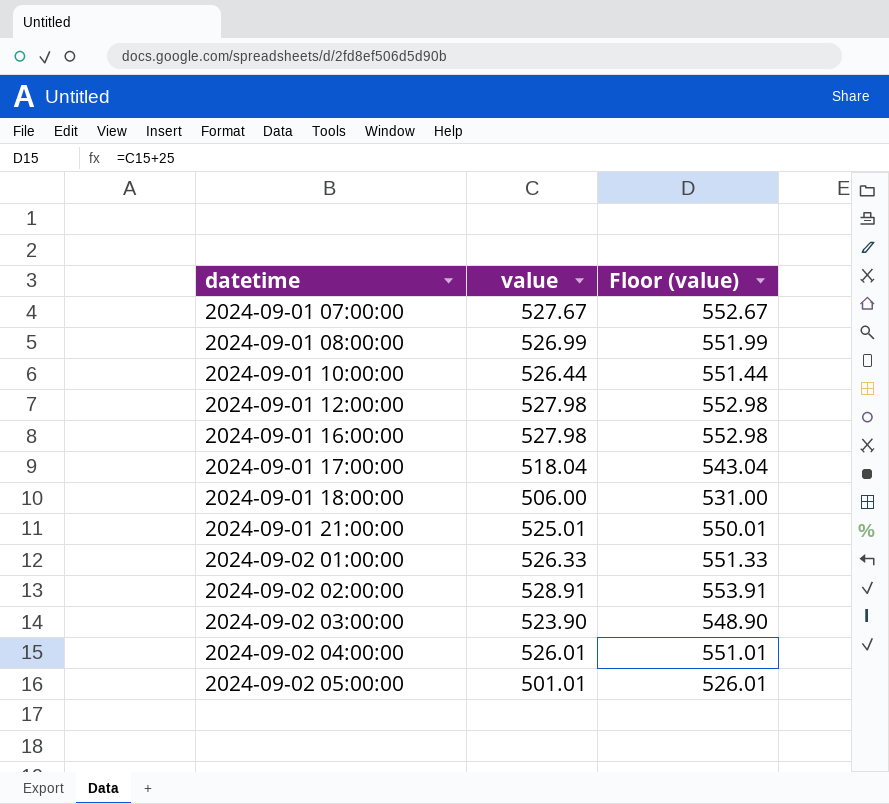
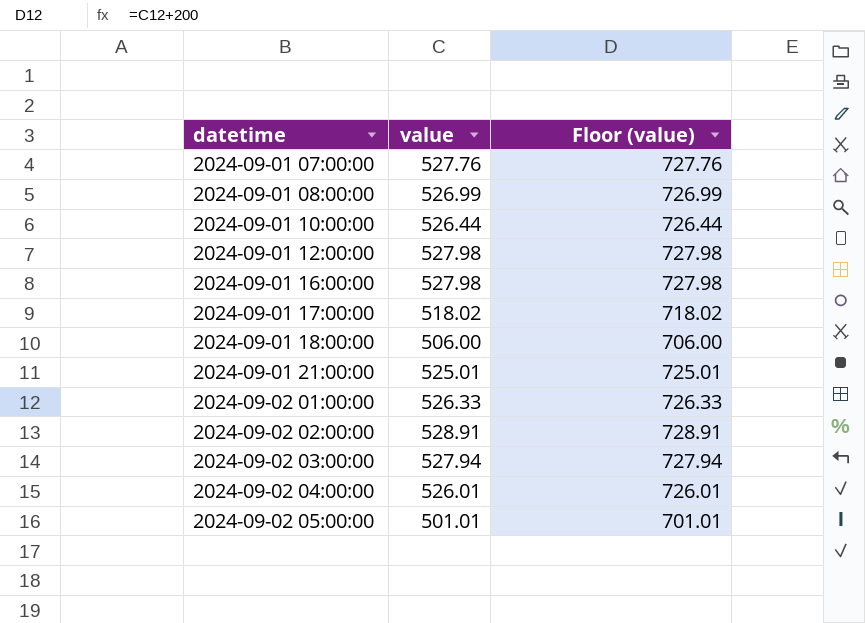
column Floor (value) | formula: [value] + 25 -> [value] + 200
2024-09-01 07:00:00 | value: 527.67 -> 527.76
2024-09-01 17:00:00 | value: 518.04 -> 518.02
2024-09-02 03:00:00 | value: 523.90 -> 527.94

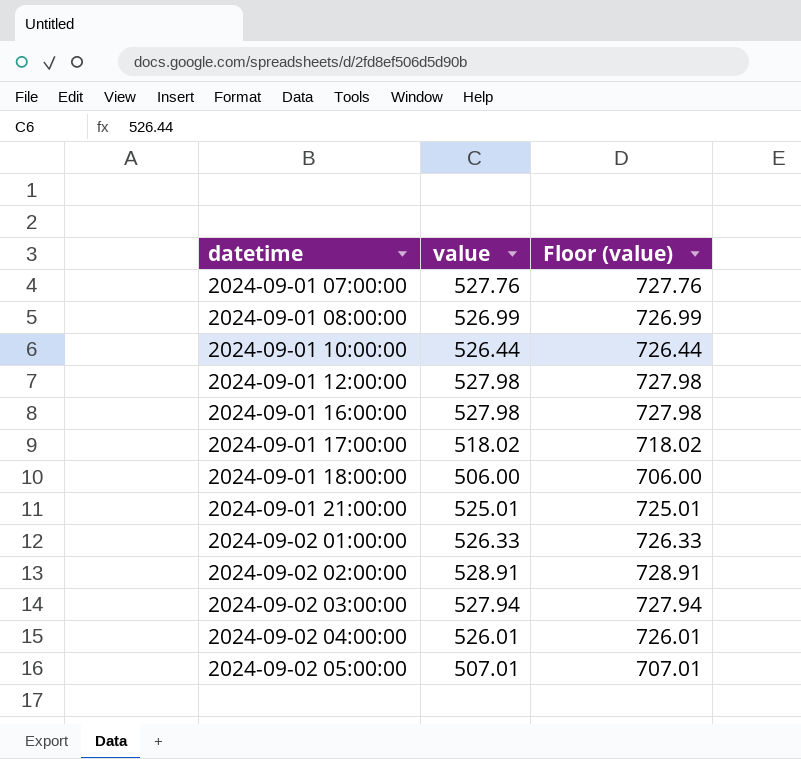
2024-09-02 05:00:00 | value: 501.01 -> 507.01
2024-09-02 05:00:00 | Floor (value): 701.01 -> 707.01

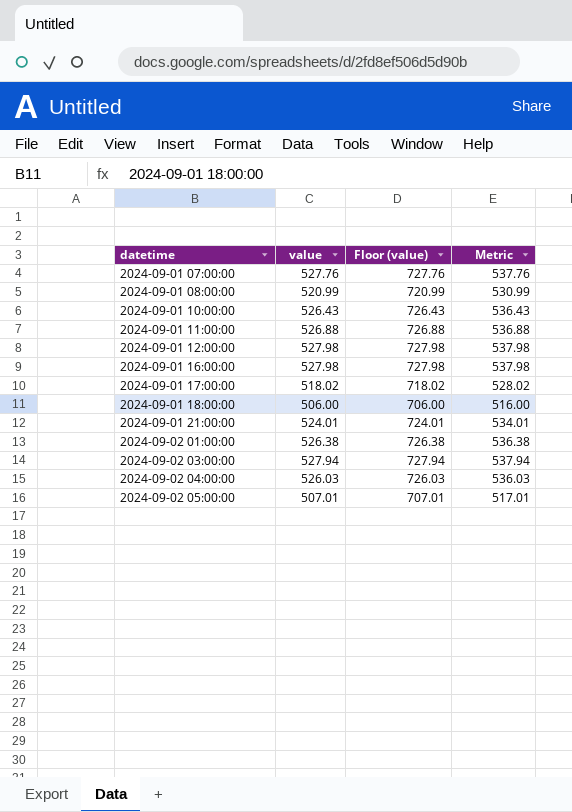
column Metric | formula: none -> [value] + 10
row 2024-09-02 02:00:00: 528.91 | 728.91 -> none
2024-09-01 08:00:00 | value: 526.99 -> 520.99
2024-09-01 08:00:00 | Floor (value): 726.99 -> 720.99
2024-09-01 10:00:00 | value: 526.44 -> 526.43
2024-09-01 10:00:00 | Floor (value): 726.44 -> 726.43
row 2024-09-01 11:00:00: none -> 526.88 | 726.88 | 536.88
2024-09-01 21:00:00 | value: 525.01 -> 524.01
2024-09-01 21:00:00 | Floor (value): 725.01 -> 724.01
2024-09-02 01:00:00 | value: 526.33 -> 526.38
2024-09-02 01:00:00 | Floor (value): 726.33 -> 726.38
2024-09-02 04:00:00 | value: 526.01 -> 526.03
2024-09-02 04:00:00 | Floor (value): 726.01 -> 726.03

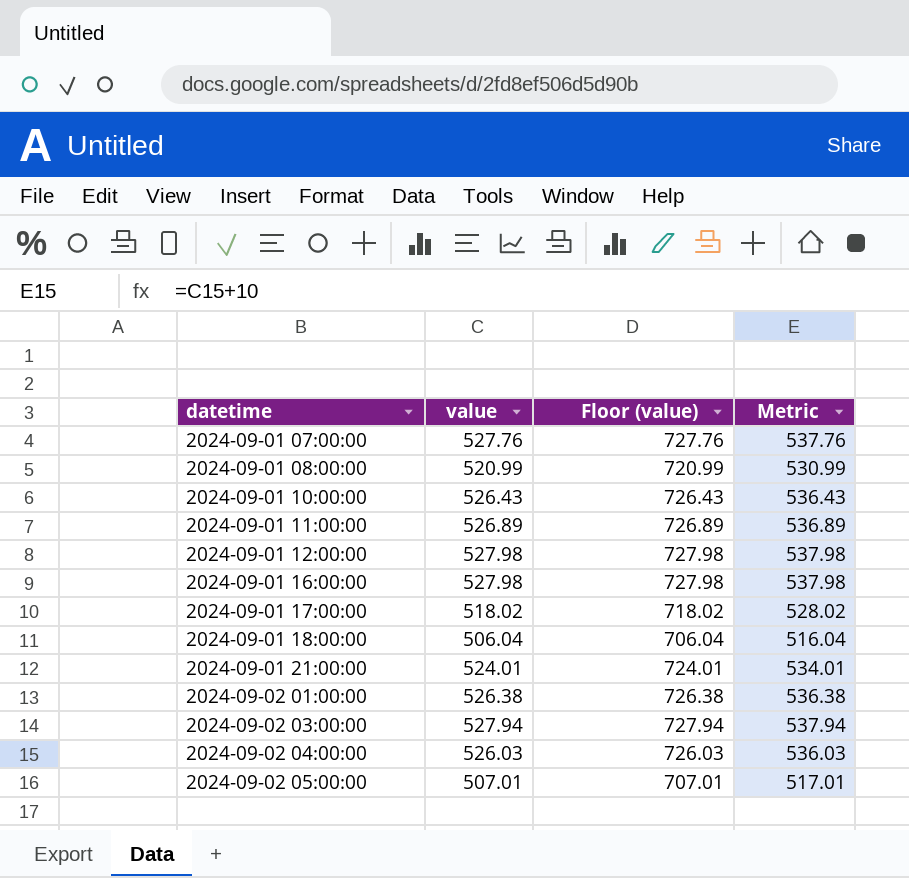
2024-09-01 11:00:00 | value: 526.88 -> 526.89
2024-09-01 11:00:00 | Floor (value): 726.88 -> 726.89
2024-09-01 11:00:00 | Metric: 536.88 -> 536.89
2024-09-01 18:00:00 | value: 506.00 -> 506.04
2024-09-01 18:00:00 | Floor (value): 706.00 -> 706.04
2024-09-01 18:00:00 | Metric: 516.00 -> 516.04

